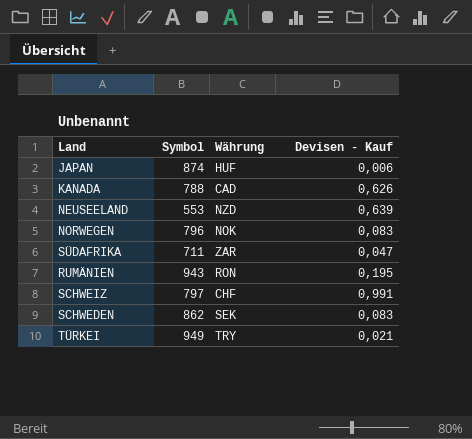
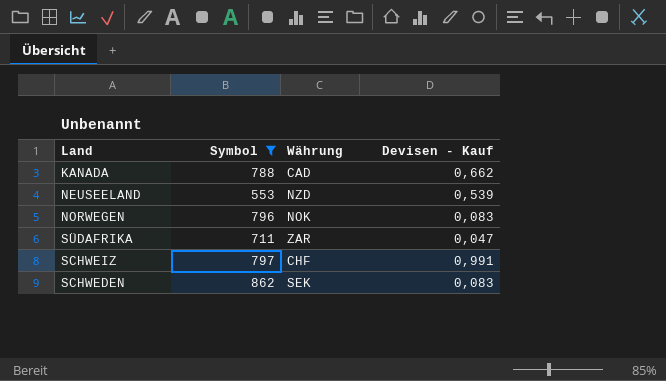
filter: none -> Symbol <= 862
KANADA | Devisen - Kauf: 0,626 -> 0,662
NEUSEELAND | Devisen - Kauf: 0,639 -> 0,539

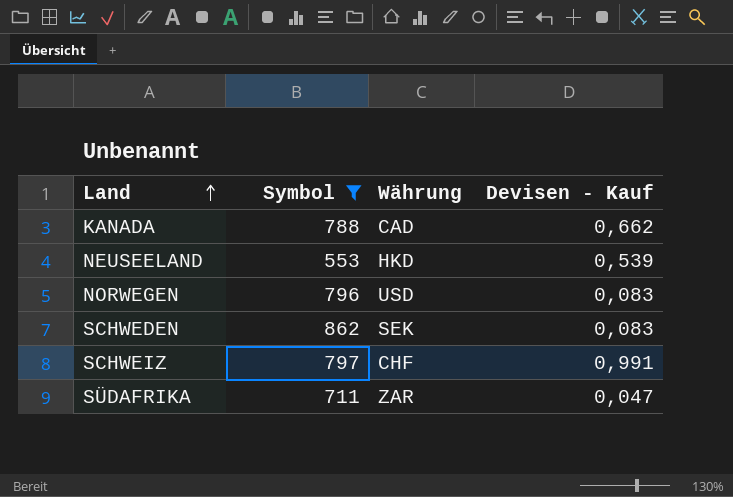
row order: none -> Land ascending
NEUSEELAND | Währung: NZD -> HKD
NORWEGEN | Währung: NOK -> USD

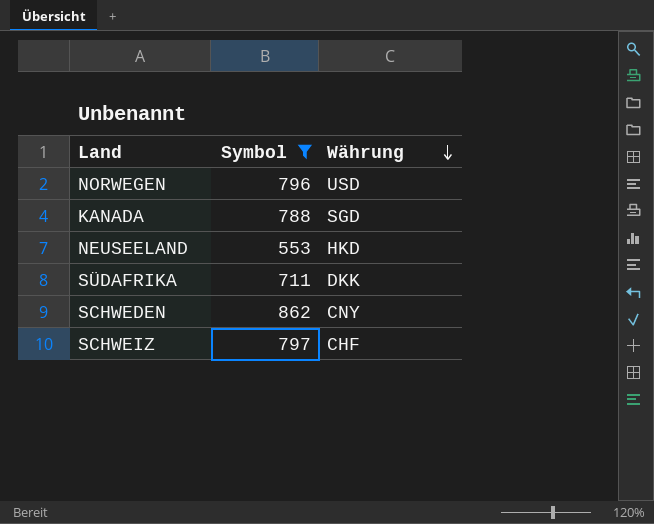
row order: Land ascending -> Währung descending
column Devisen - Kauf | position: 4 -> none
KANADA | Währung: CAD -> SGD
SÜDAFRIKA | Währung: ZAR -> DKK
SCHWEDEN | Währung: SEK -> CNY

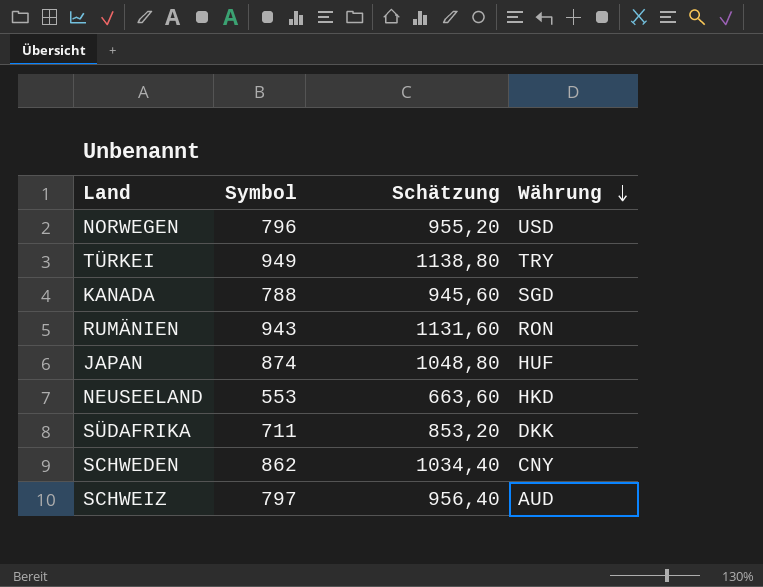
filter: Symbol <= 862 -> none
column Schätzung | formula: none -> [Symbol] * 1,2
SCHWEIZ | Währung: CHF -> AUD

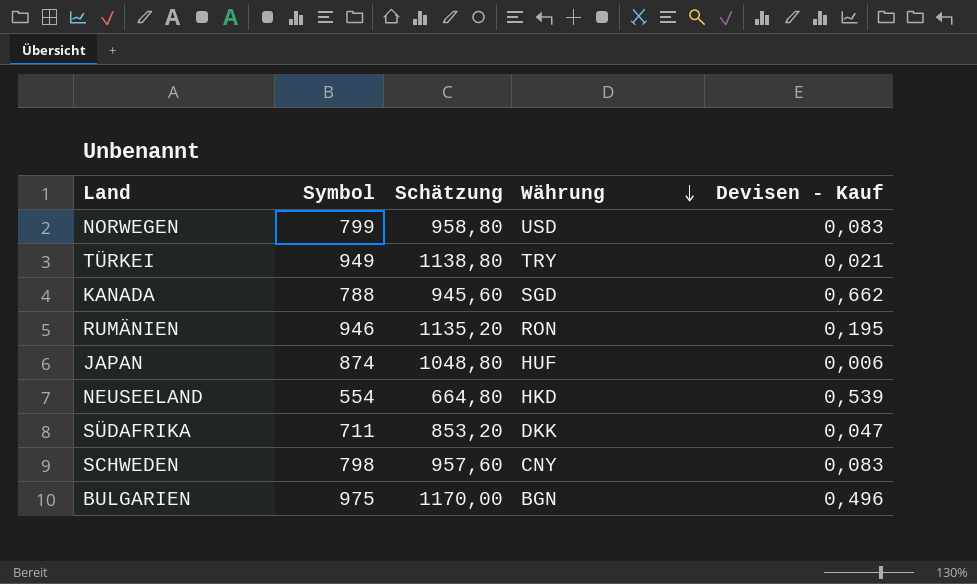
column Devisen - Kauf | position: none -> 5
row SCHWEIZ: 797 | 956,40 | AUD -> none
NORWEGEN | Symbol: 796 -> 799
NORWEGEN | Schätzung: 955,20 -> 958,80
RUMÄNIEN | Symbol: 943 -> 946
RUMÄNIEN | Schätzung: 1131,60 -> 1135,20
NEUSEELAND | Symbol: 553 -> 554
NEUSEELAND | Schätzung: 663,60 -> 664,80
SCHWEDEN | Symbol: 862 -> 798
SCHWEDEN | Schätzung: 1034,40 -> 957,60
row BULGARIEN: none -> 975 | 1170,00 | BGN | 0,496

